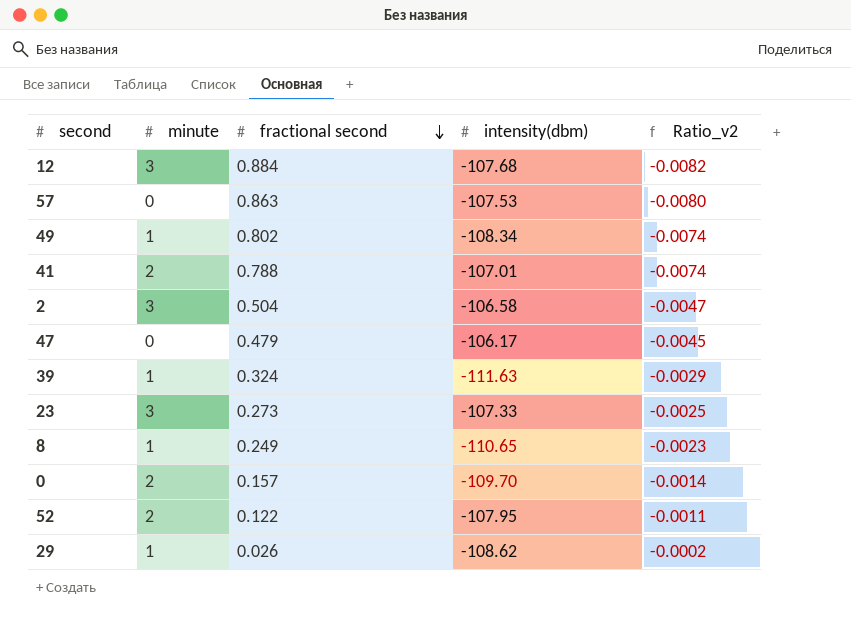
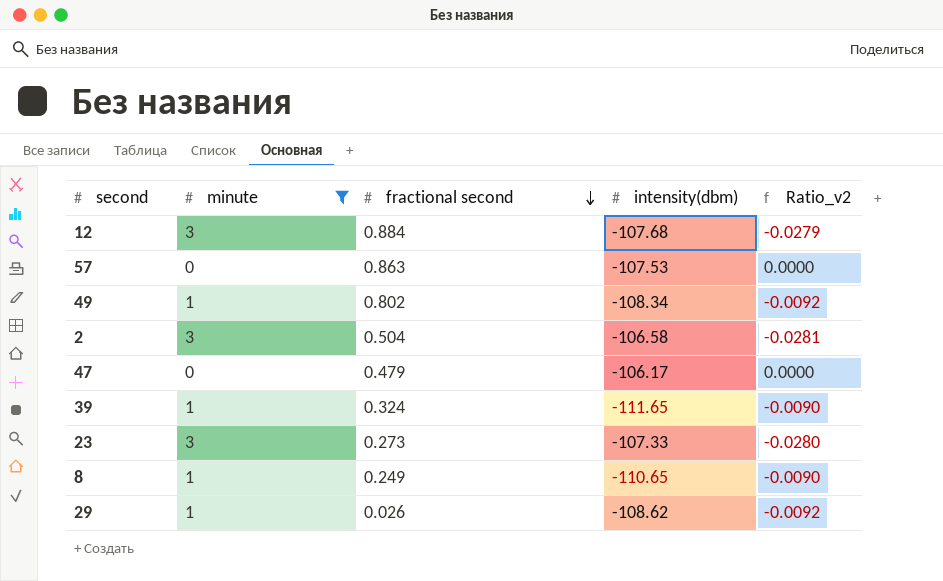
filter: none -> minute != 2
column Ratio_v2 | formula: [fractional second] / [intensity(dbm)] -> [minute] / [intensity(dbm)]
39 | intensity(dbm): -111.63 -> -111.65

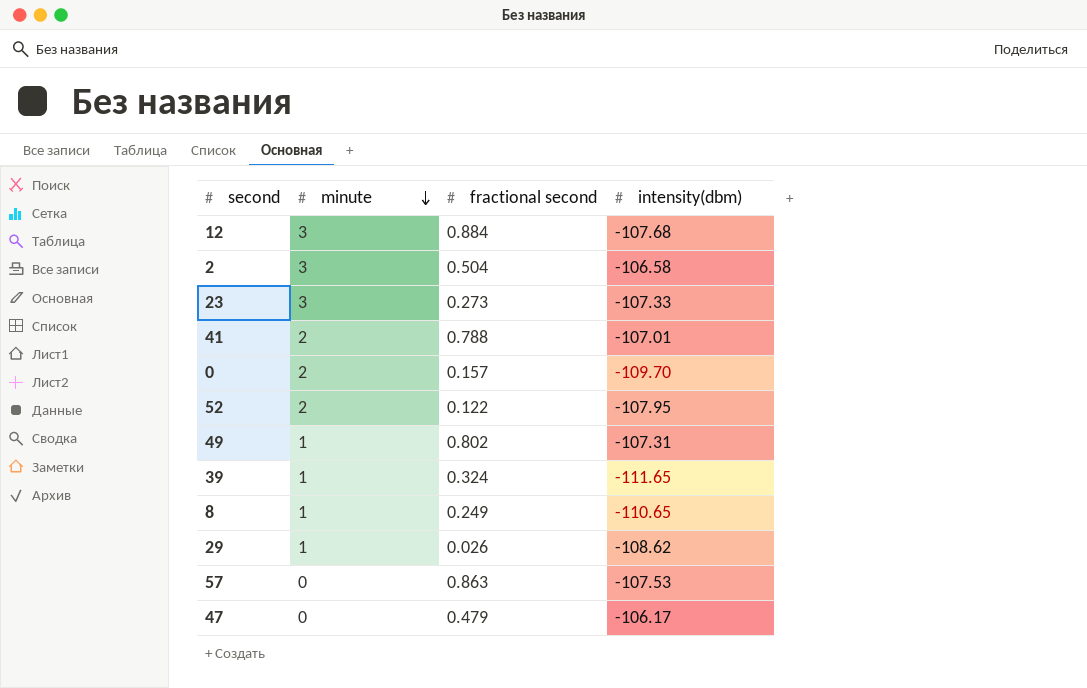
filter: minute != 2 -> none
row order: fractional second descending -> minute descending
column Ratio_v2 | formula: [minute] / [intensity(dbm)] -> none
49 | intensity(dbm): -108.34 -> -107.31

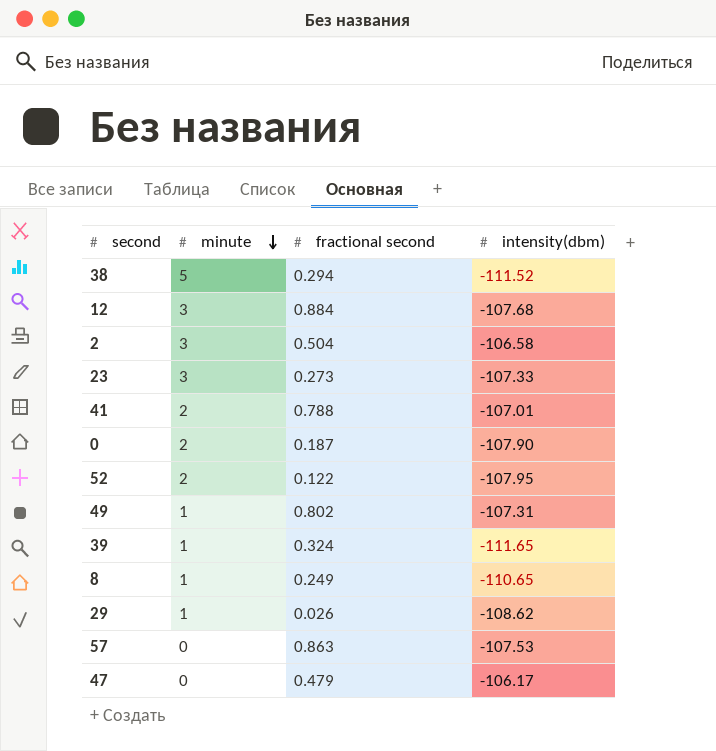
row 38: none -> 5 | 0.294 | -111.52
0 | fractional second: 0.157 -> 0.187
0 | intensity(dbm): -109.70 -> -107.90

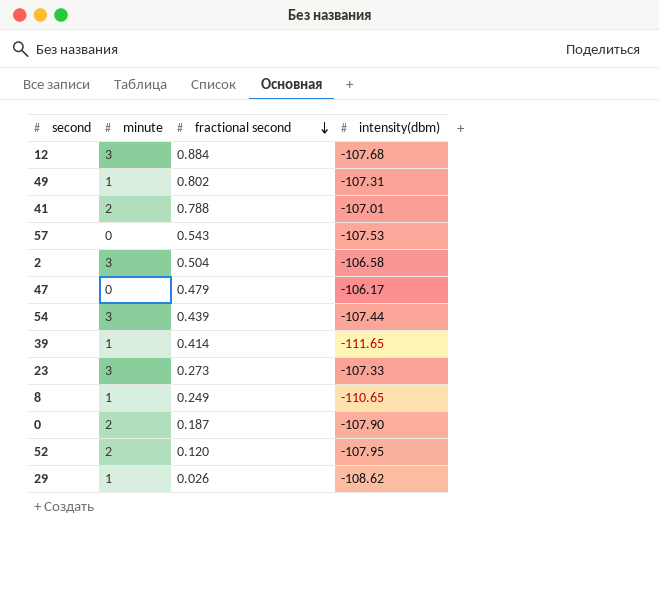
row order: minute descending -> fractional second descending
row 38: 5 | 0.294 | -111.52 -> none
57 | fractional second: 0.863 -> 0.543
row 54: none -> 3 | 0.439 | -107.44
39 | fractional second: 0.324 -> 0.414
52 | fractional second: 0.122 -> 0.120

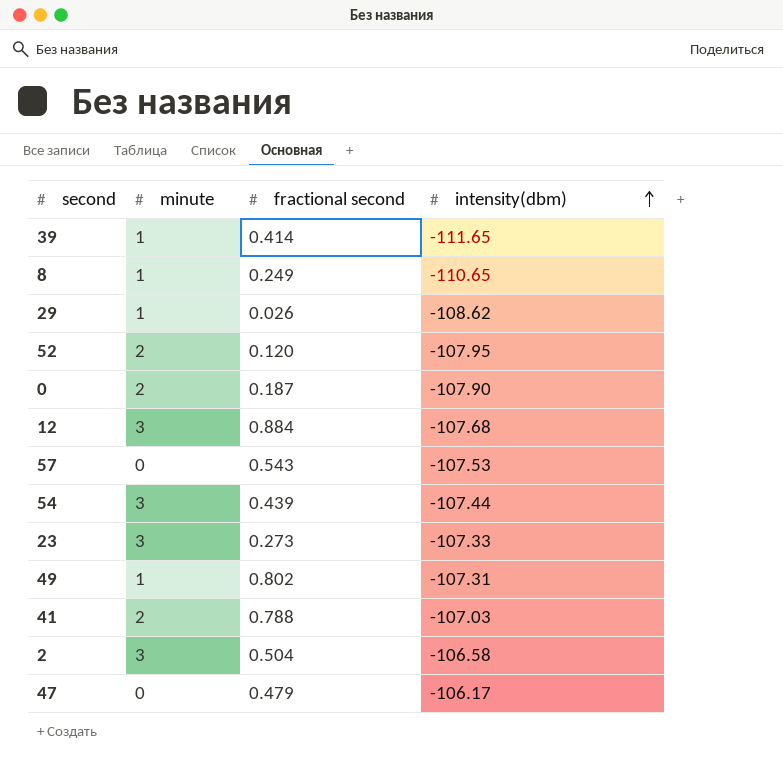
row order: fractional second descending -> intensity(dbm) ascending
41 | intensity(dbm): -107.01 -> -107.03

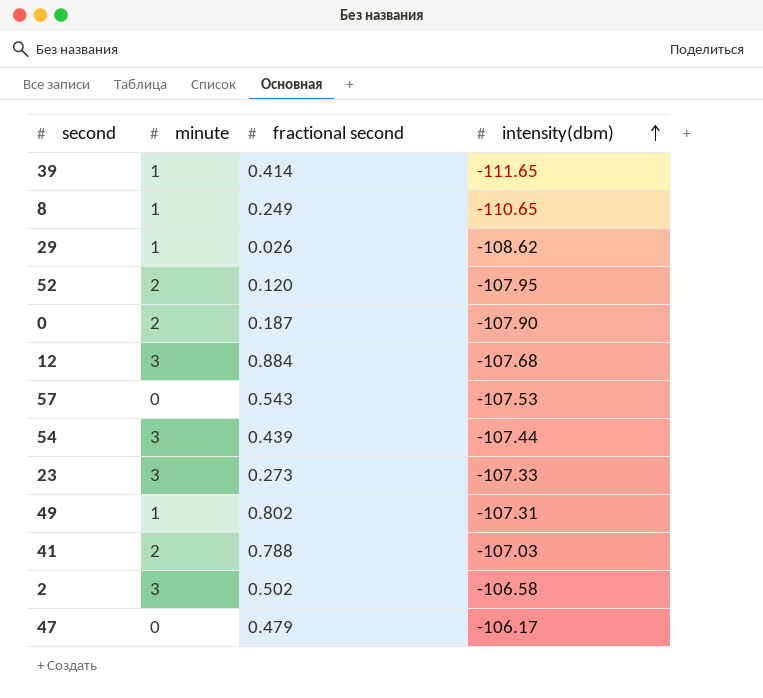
2 | fractional second: 0.504 -> 0.502

